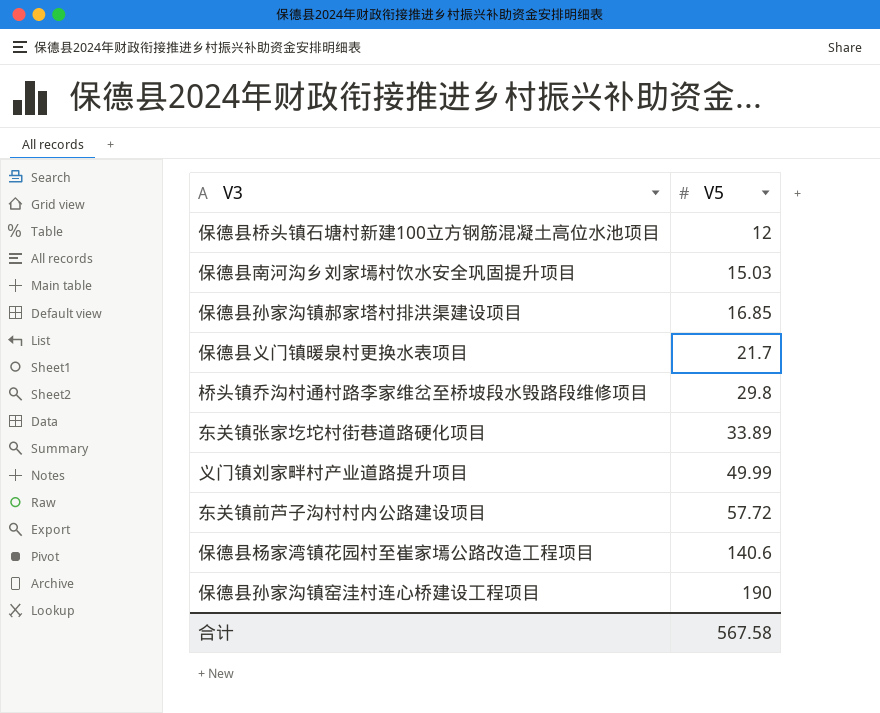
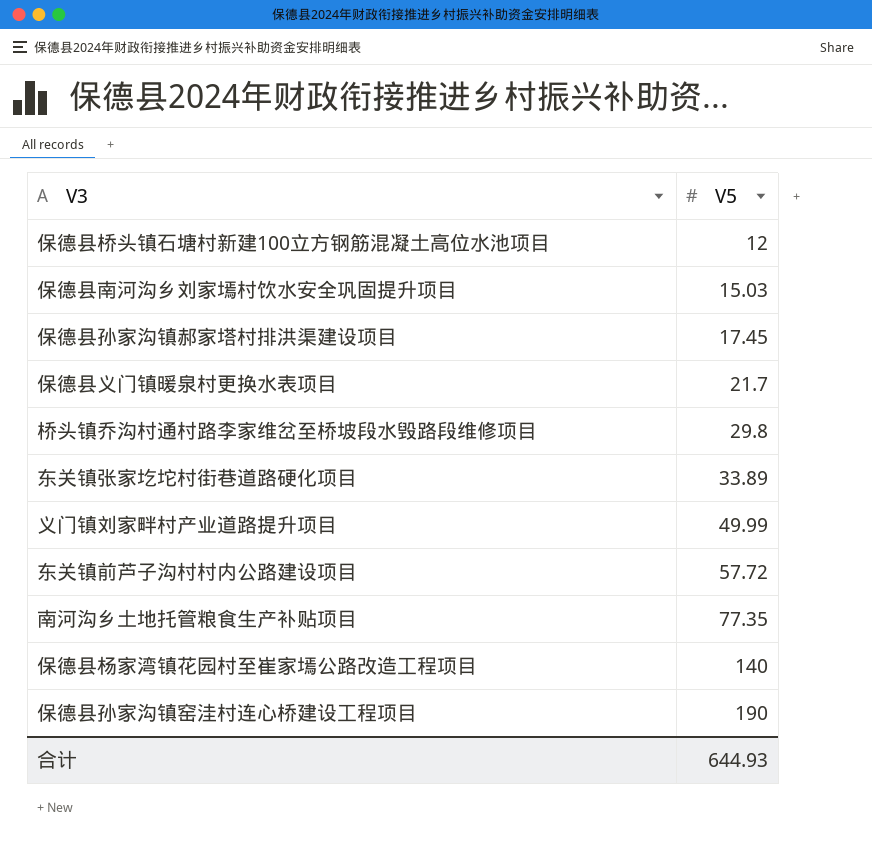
保德县孙家沟镇郝家塔村排洪渠建设项目 | V5: 16.85 -> 17.45
row 南河沟乡土地托管粮食生产补贴项目: none -> 77.35
保德县杨家湾镇花园村至崔家墕公路改造工程项目 | V5: 140.6 -> 140
合计 | V5: 567.58 -> 644.93

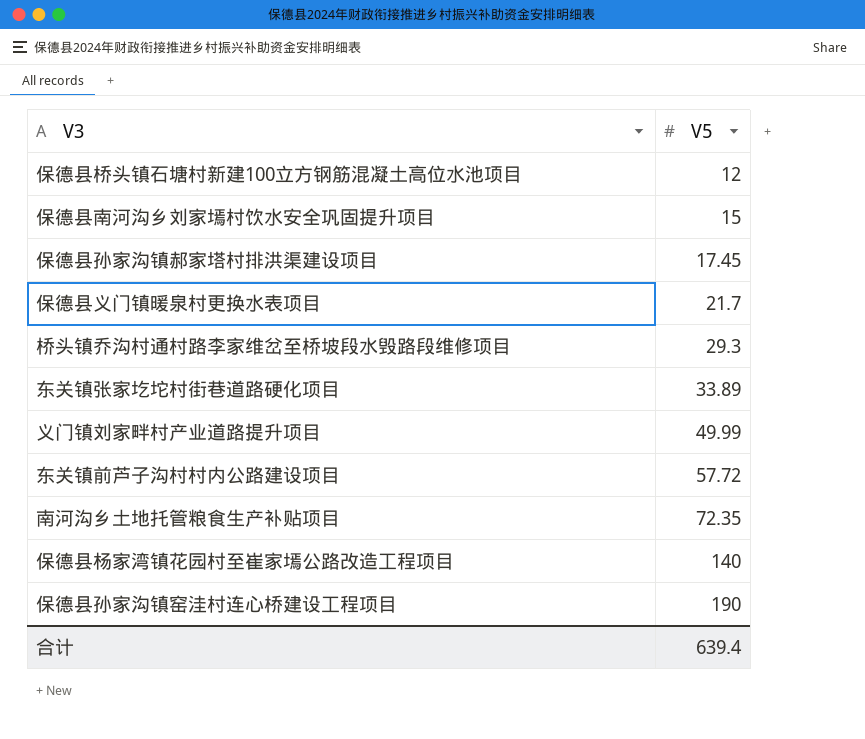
保德县南河沟乡刘家墕村饮水安全巩固提升项目 | V5: 15.03 -> 15
桥头镇乔沟村通村路李家维岔至桥坡段水毁路段维修项目 | V5: 29.8 -> 29.3
南河沟乡土地托管粮食生产补贴项目 | V5: 77.35 -> 72.35
合计 | V5: 644.93 -> 639.4

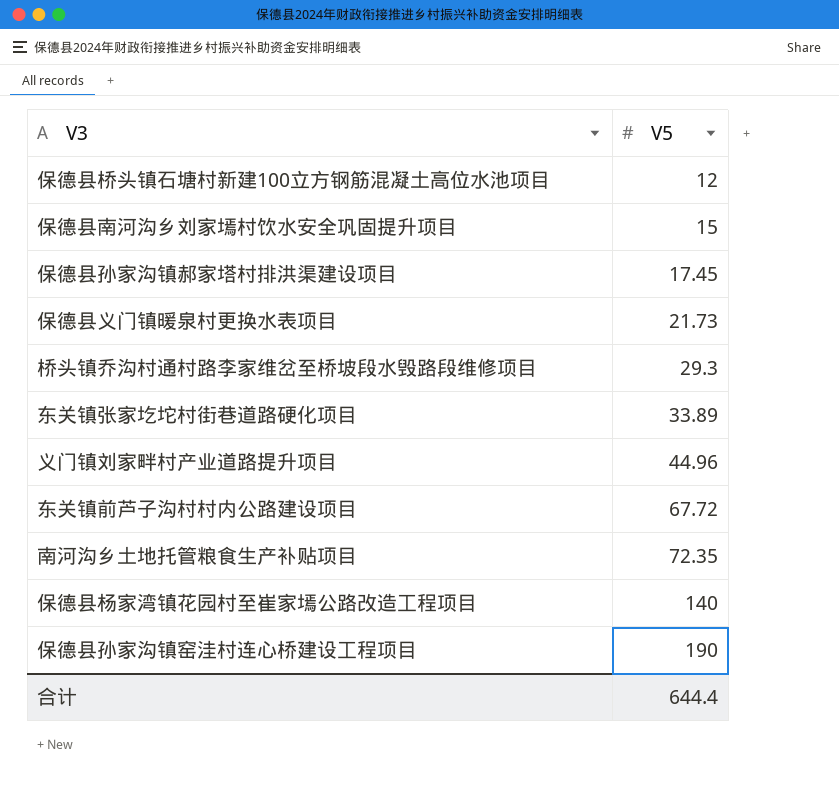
保德县义门镇暖泉村更换水表项目 | V5: 21.7 -> 21.73
义门镇刘家畔村产业道路提升项目 | V5: 49.99 -> 44.96
东关镇前芦子沟村村内公路建设项目 | V5: 57.72 -> 67.72
合计 | V5: 639.4 -> 644.4

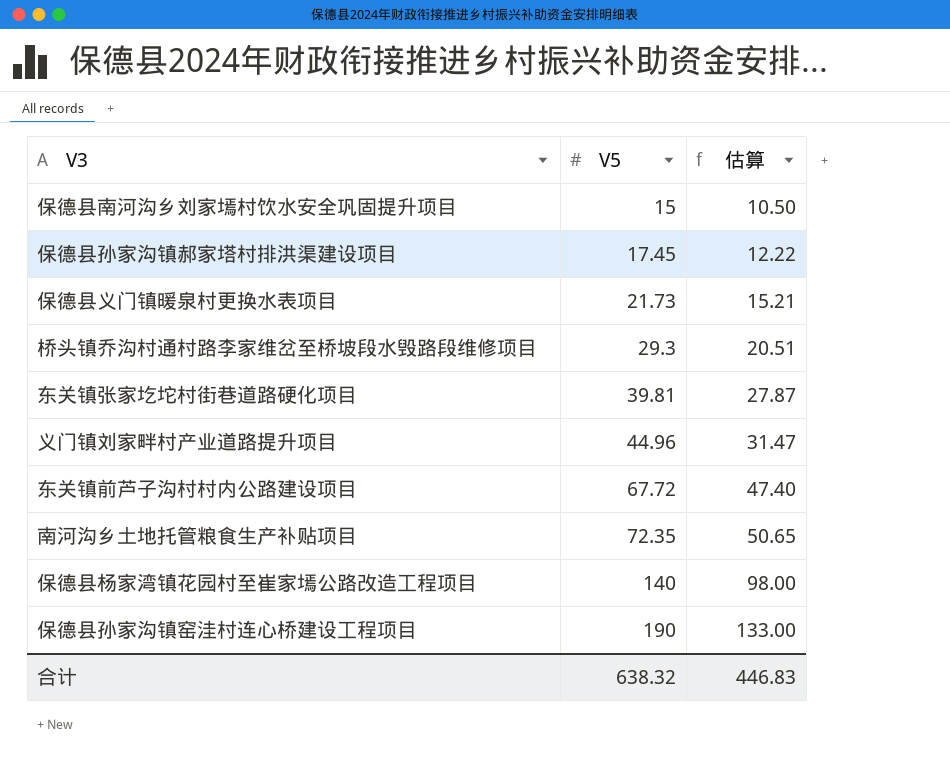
column 估算 | formula: none -> [V5] * 0.7
row 保德县桥头镇石塘村新建100立方钢筋混凝土高位水池项目: 12 -> none
东关镇张家圪坨村街巷道路硬化项目 | V5: 33.89 -> 39.81
合计 | V5: 644.4 -> 638.32

